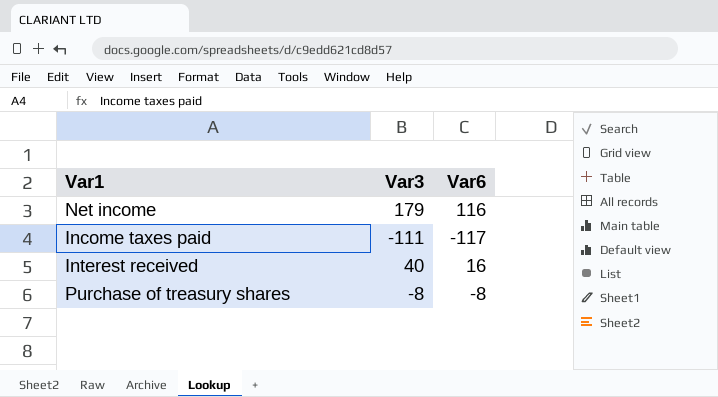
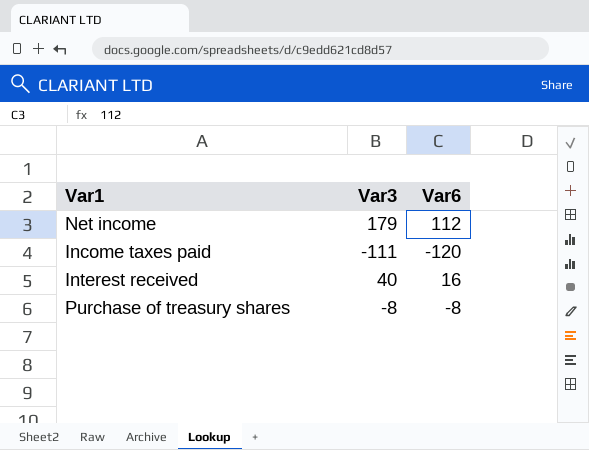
Net income | Var6: 116 -> 112
Income taxes paid | Var6: -117 -> -120

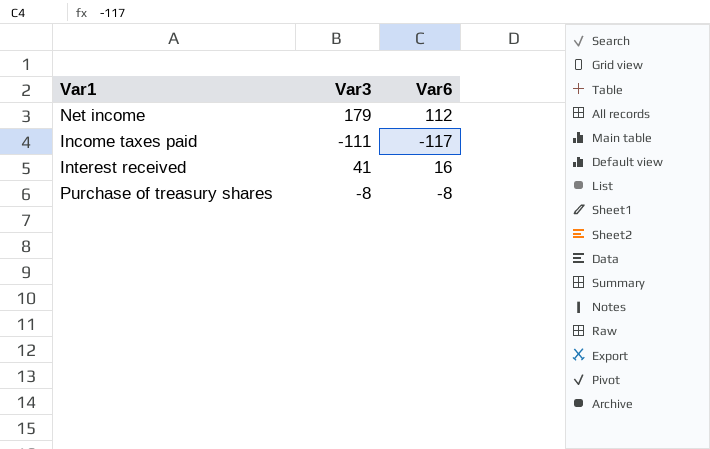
Income taxes paid | Var6: -120 -> -117
Interest received | Var3: 40 -> 41

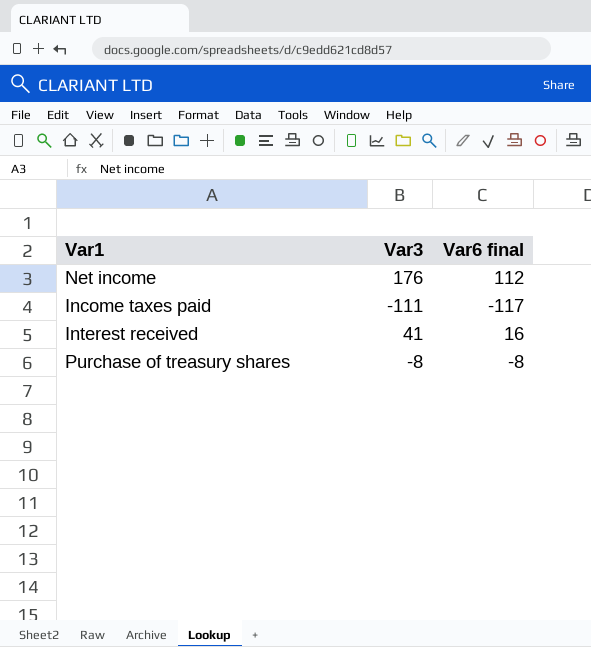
column name: Var6 -> Var6 final
Net income | Var3: 179 -> 176

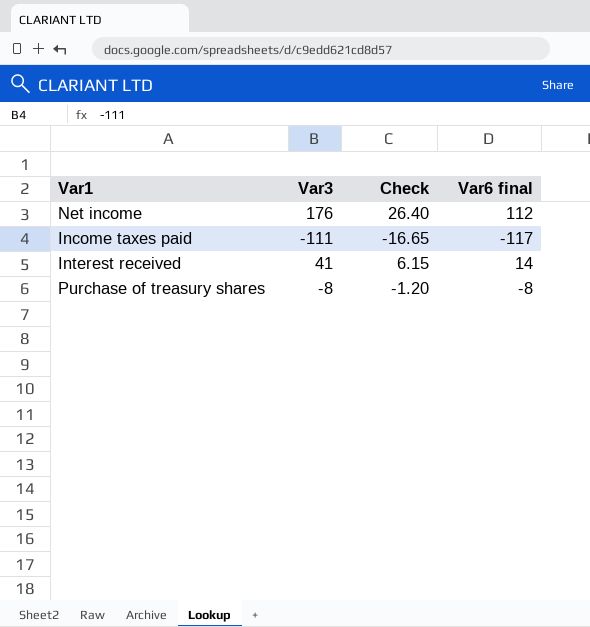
column Check | formula: none -> [Var3] * 0.15
Interest received | Var6 final: 16 -> 14

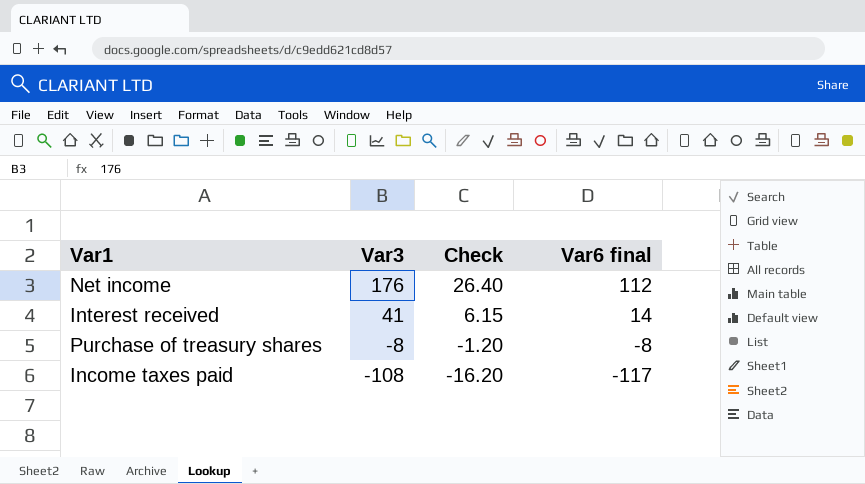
row order: none -> Var3 descending
Income taxes paid | Var3: -111 -> -108
Income taxes paid | Check: -16.65 -> -16.20

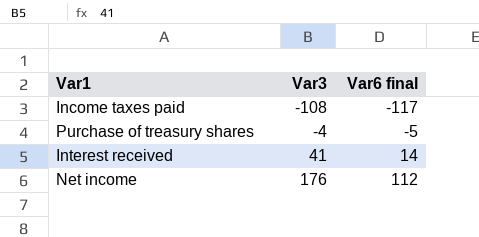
row order: Var3 descending -> Var3 ascending
column Check | formula: [Var3] * 0.15 -> none
Purchase of treasury shares | Var3: -8 -> -4
Purchase of treasury shares | Var6 final: -8 -> -5

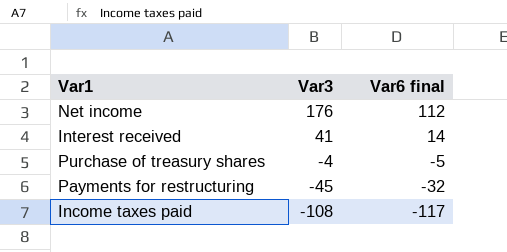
row order: Var3 ascending -> Var3 descending
row Payments for restructuring: none -> -45 | -32

